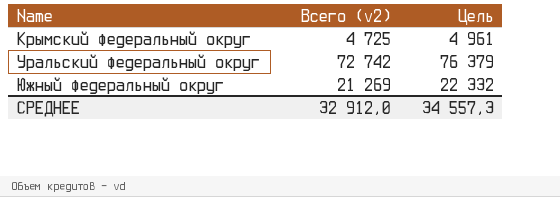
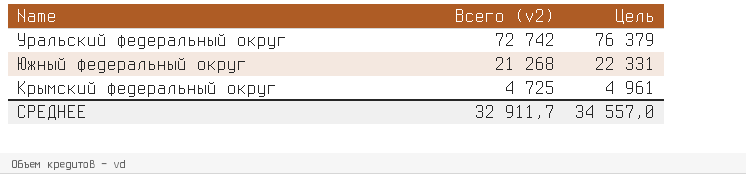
row order: Name ascending -> Всего (v2) descending
Южный федеральный округ | Всего (v2): 21 269 -> 21 268
Южный федеральный округ | Цель: 22 332 -> 22 331
СРЕДНЕЕ | Всего (v2): 32 912,0 -> 32 911,7
СРЕДНЕЕ | Цель: 34 557,3 -> 34 557,0

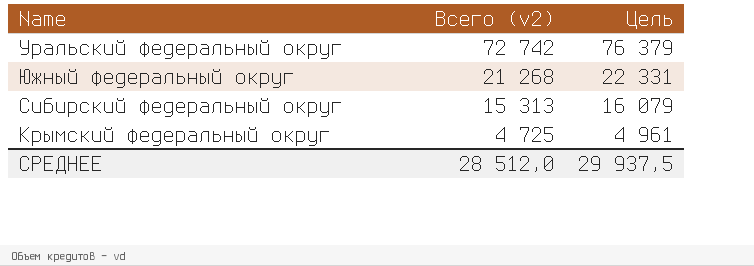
row Сибирский федеральный округ: none -> 15 313 | 16 079
СРЕДНЕЕ | Всего (v2): 32 911,7 -> 28 512,0
СРЕДНЕЕ | Цель: 34 557,0 -> 29 937,5

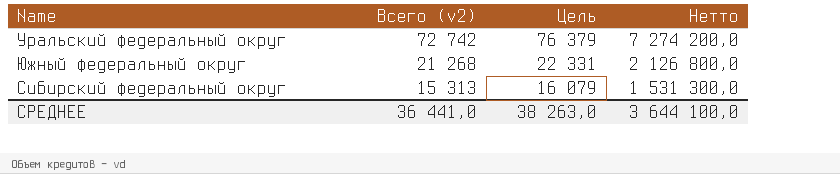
column Нетто | formula: none -> [Всего (v2)] * 100
row Крымский федеральный округ: 4 725 | 4 961 -> none
СРЕДНЕЕ | Всего (v2): 28 512,0 -> 36 441,0
СРЕДНЕЕ | Цель: 29 937,5 -> 38 263,0

